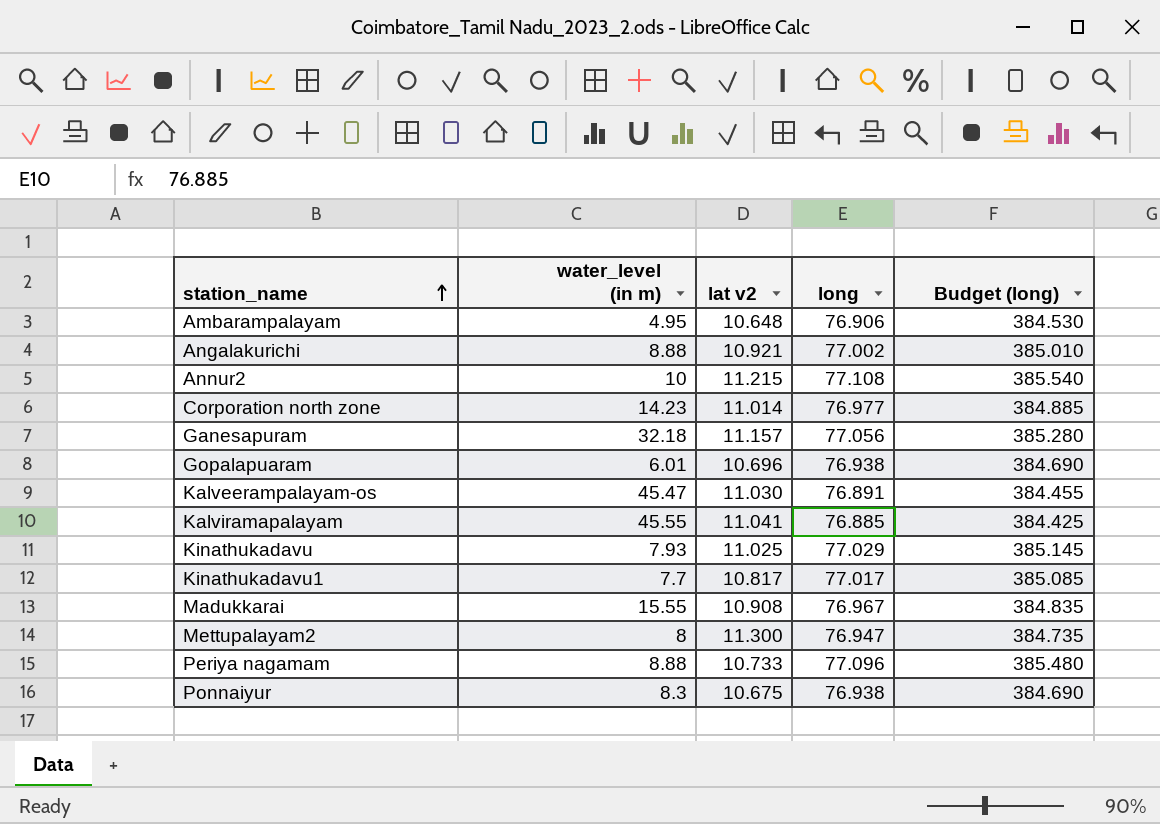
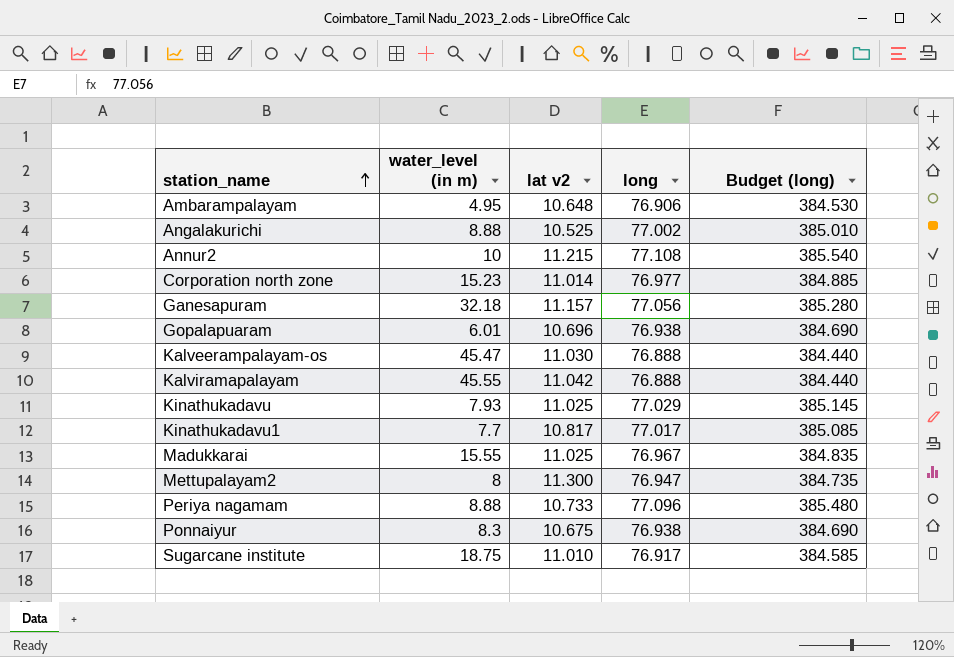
Angalakurichi | lat v2: 10.921 -> 10.525
Corporation north zone | water_level (in m): 14.23 -> 15.23
Kalveerampalayam-os | long: 76.891 -> 76.888
Kalveerampalayam-os | Budget (long): 384.455 -> 384.440
Kalviramapalayam | lat v2: 11.041 -> 11.042
Kalviramapalayam | long: 76.885 -> 76.888
Kalviramapalayam | Budget (long): 384.425 -> 384.440
Madukkarai | lat v2: 10.908 -> 11.025
row Sugarcane institute: none -> 18.75 | 11.010 | 76.917 | 384.585

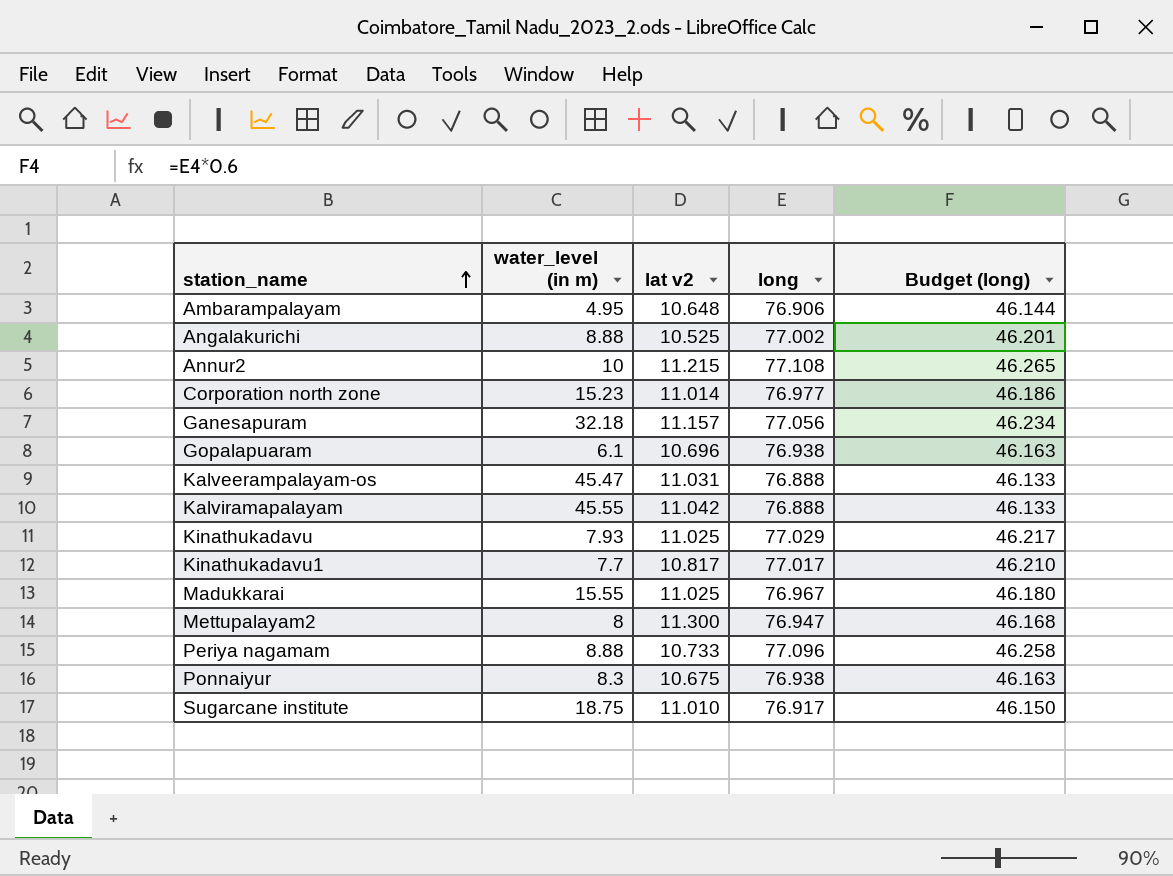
column Budget (long) | formula: [long] * 5 -> [long] * 0.6
Gopalapuaram | water_level (in m): 6.01 -> 6.1
Kalveerampalayam-os | lat v2: 11.030 -> 11.031

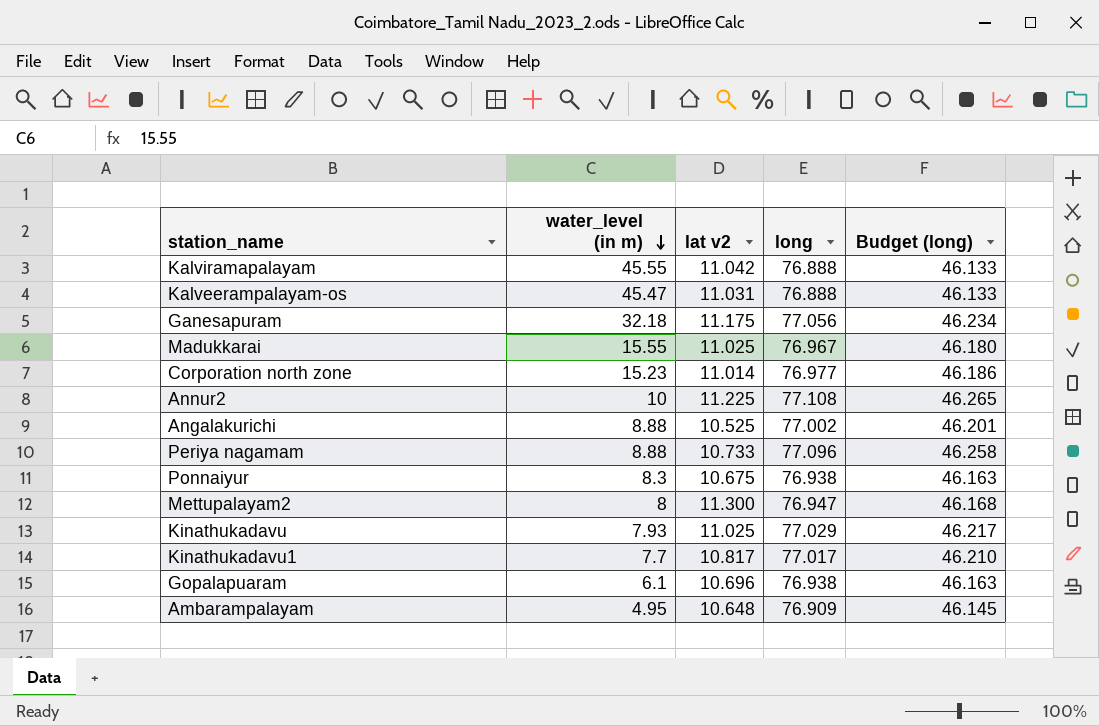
row order: station_name ascending -> water_level (in m) descending
row Sugarcane institute: 18.75 | 11.010 | 76.917 | 46.150 -> none
Ganesapuram | lat v2: 11.157 -> 11.175
Annur2 | lat v2: 11.215 -> 11.225
Ambarampalayam | long: 76.906 -> 76.909
Ambarampalayam | Budget (long): 46.144 -> 46.145

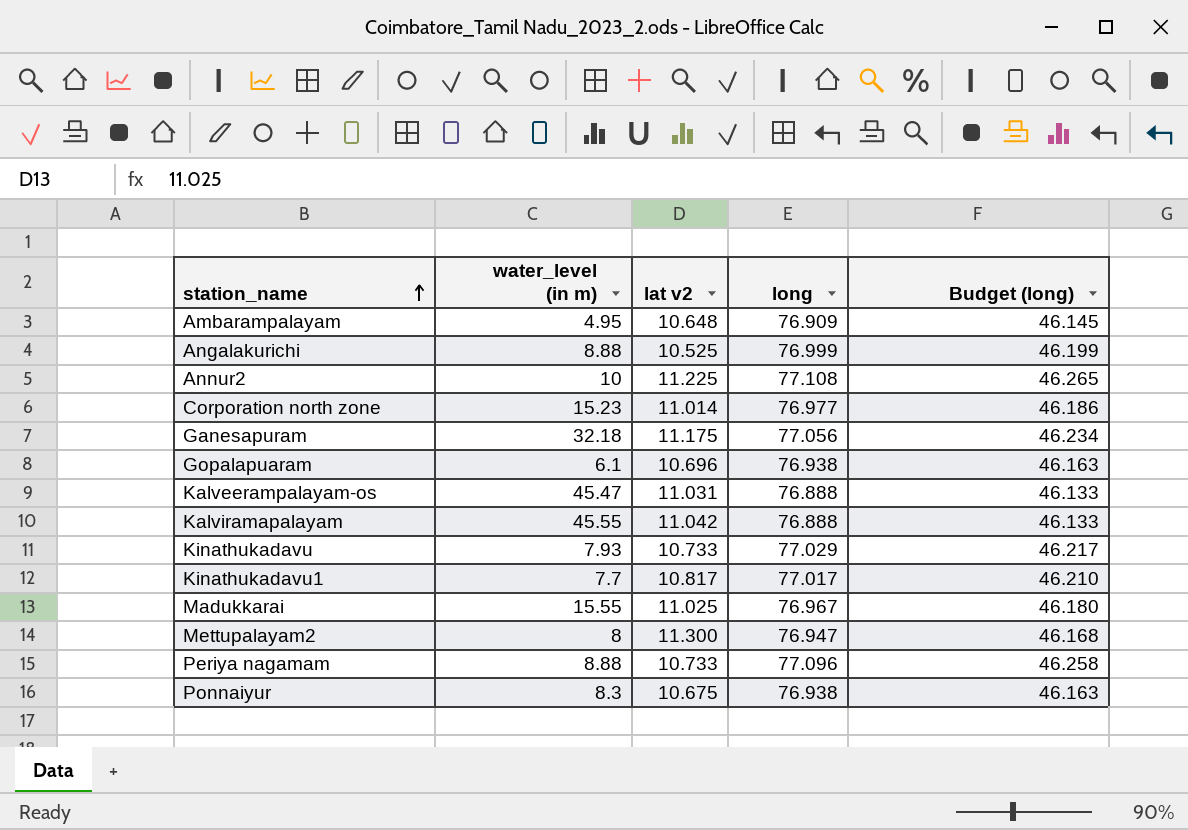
row order: water_level (in m) descending -> station_name ascending
Angalakurichi | long: 77.002 -> 76.999
Angalakurichi | Budget (long): 46.201 -> 46.199
Kinathukadavu | lat v2: 11.025 -> 10.733

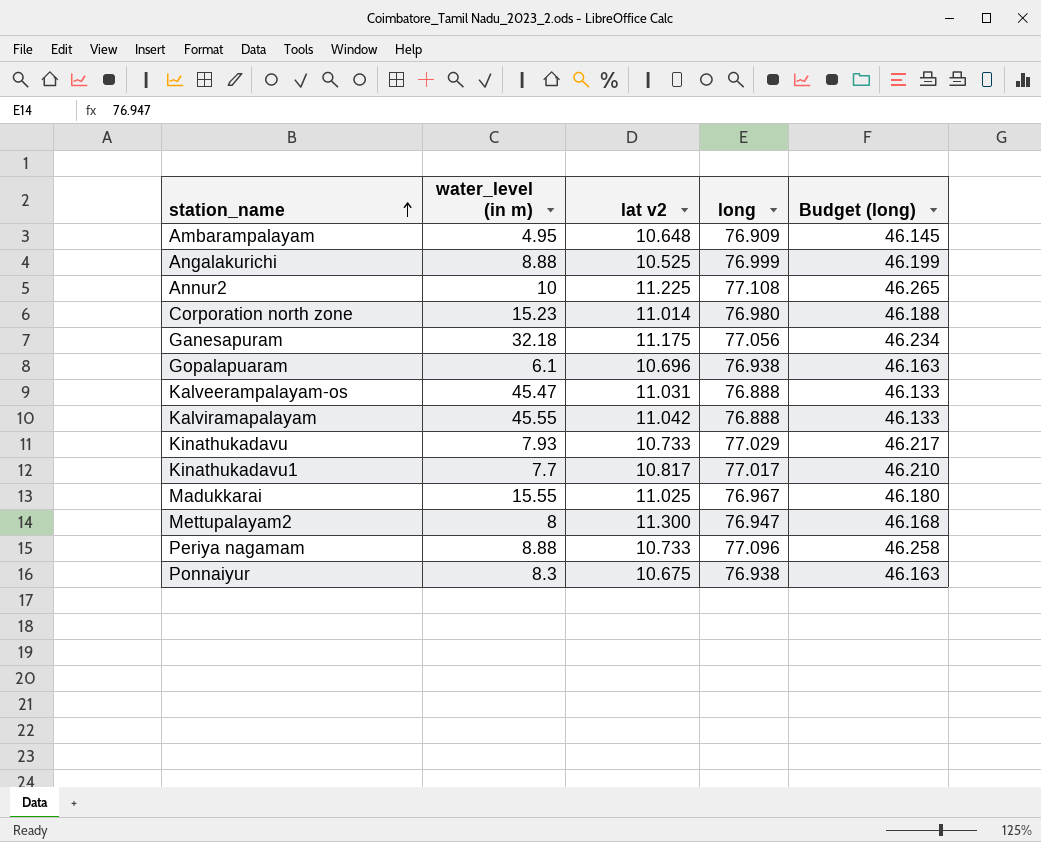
Corporation north zone | long: 76.977 -> 76.980
Corporation north zone | Budget (long): 46.186 -> 46.188

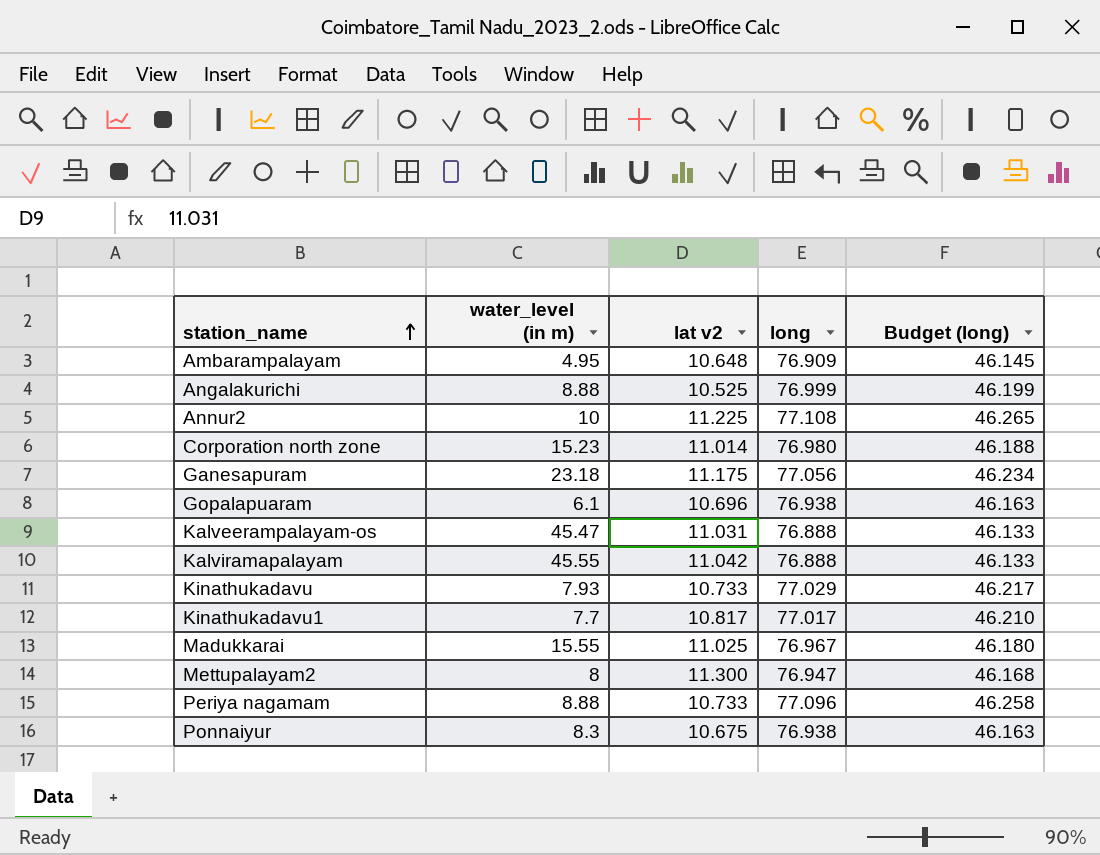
Ganesapuram | water_level (in m): 32.18 -> 23.18

